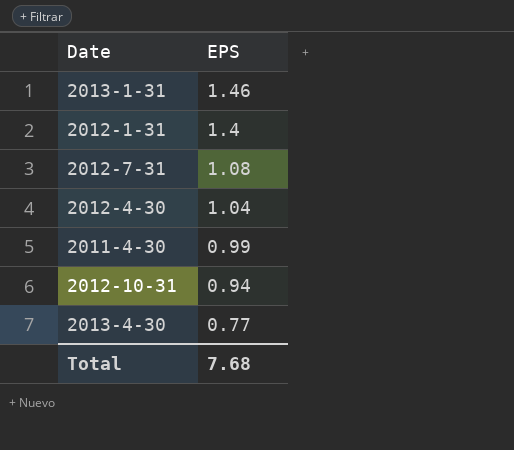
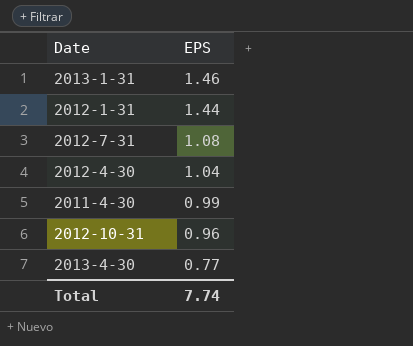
2012-1-31 | EPS: 1.4 -> 1.44
2012-10-31 | EPS: 0.94 -> 0.96
Total | EPS: 7.68 -> 7.74

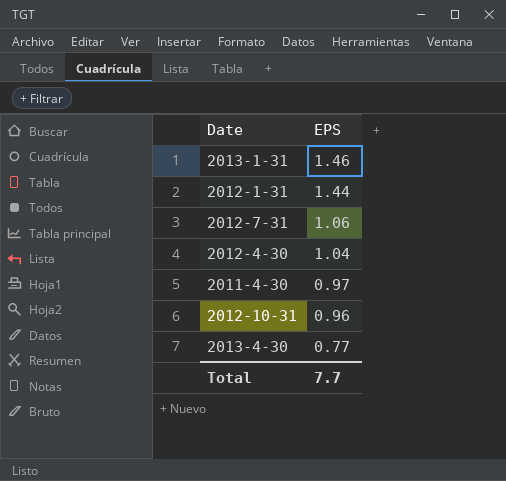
2012-7-31 | EPS: 1.08 -> 1.06
2011-4-30 | EPS: 0.99 -> 0.97
Total | EPS: 7.74 -> 7.7

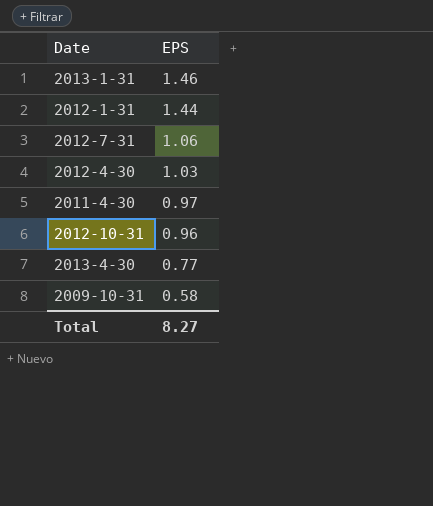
2012-4-30 | EPS: 1.04 -> 1.03
row 2009-10-31: none -> 0.58
Total | EPS: 7.7 -> 8.27

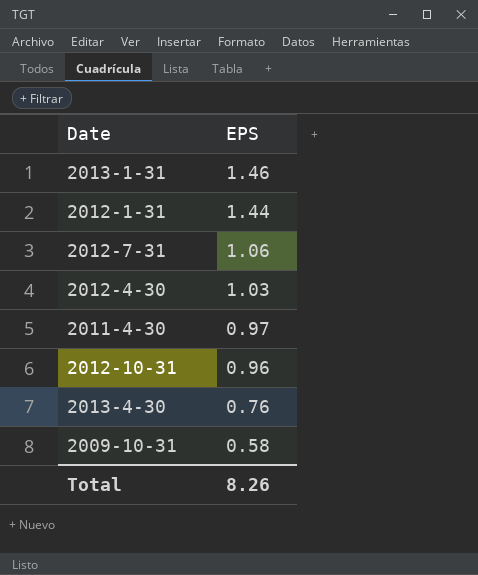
2013-4-30 | EPS: 0.77 -> 0.76
Total | EPS: 8.27 -> 8.26

